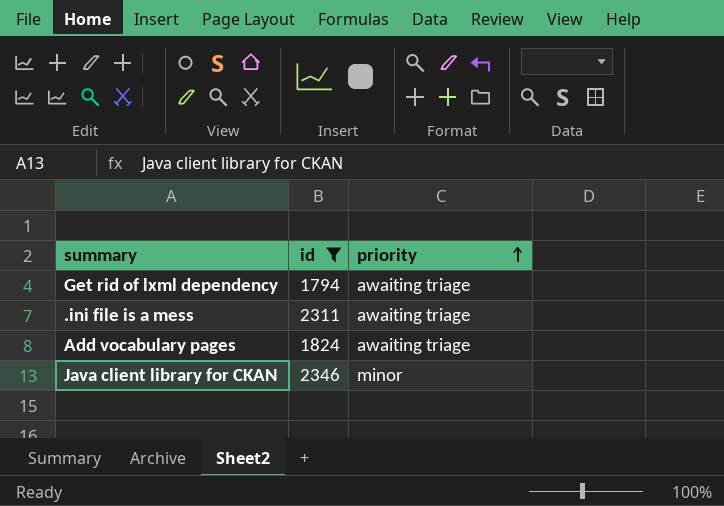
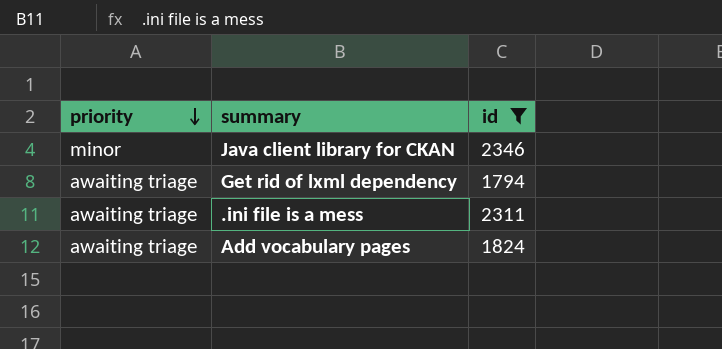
row order: priority ascending -> priority descending
column priority | position: 3 -> 1

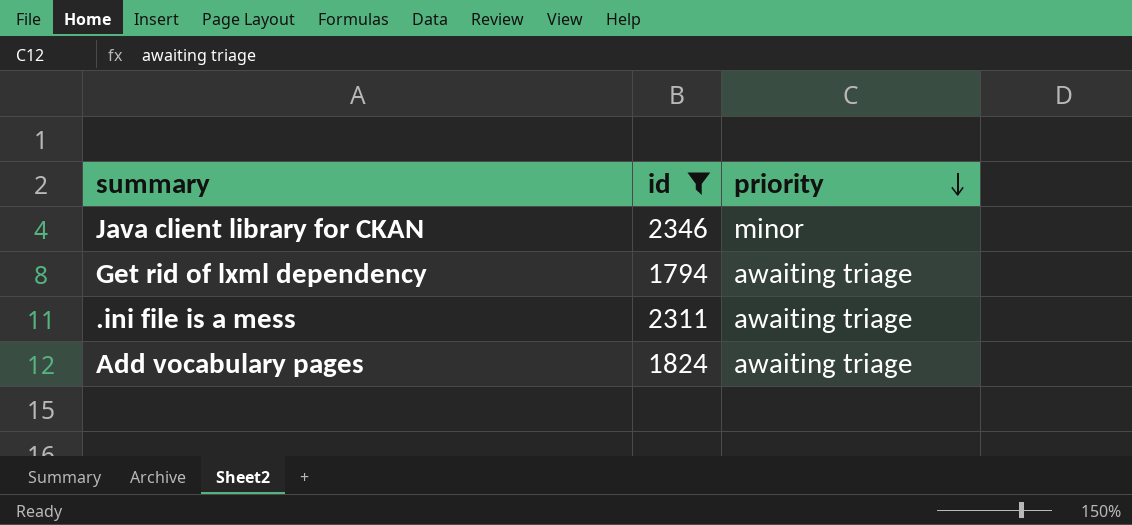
column priority | position: 1 -> 3

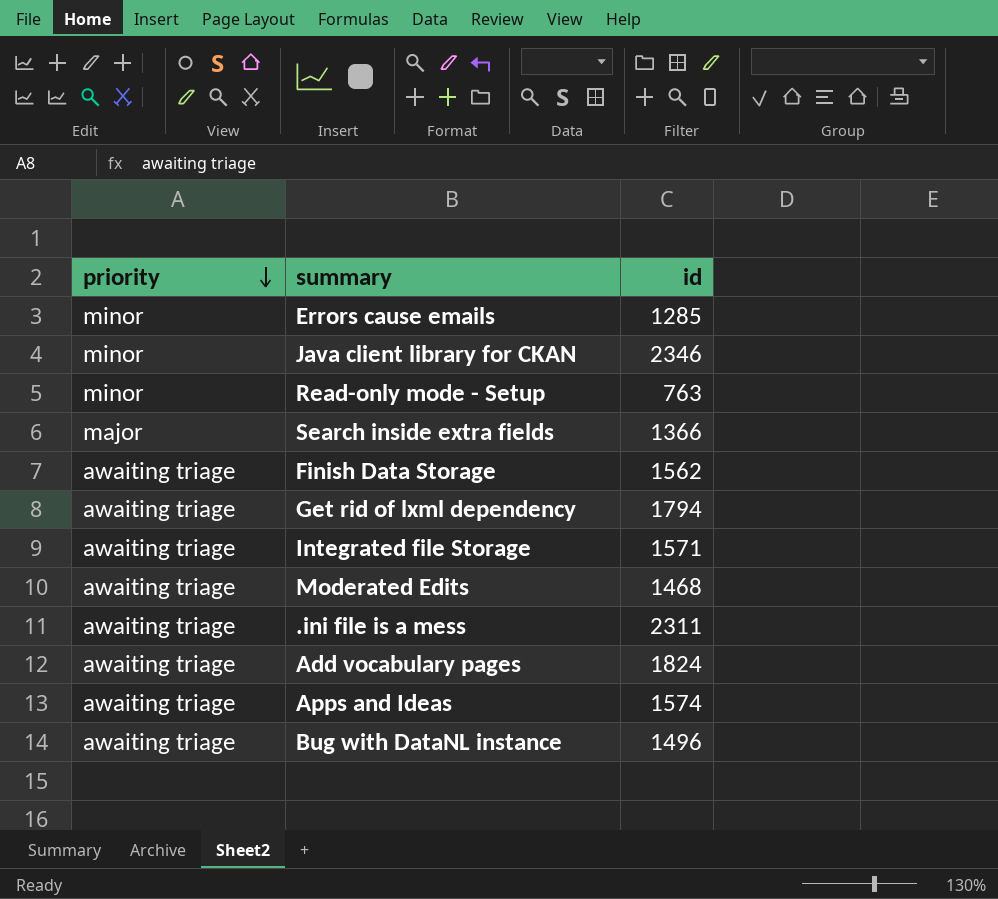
filter: id >= 1794 -> none
column priority | position: 3 -> 1

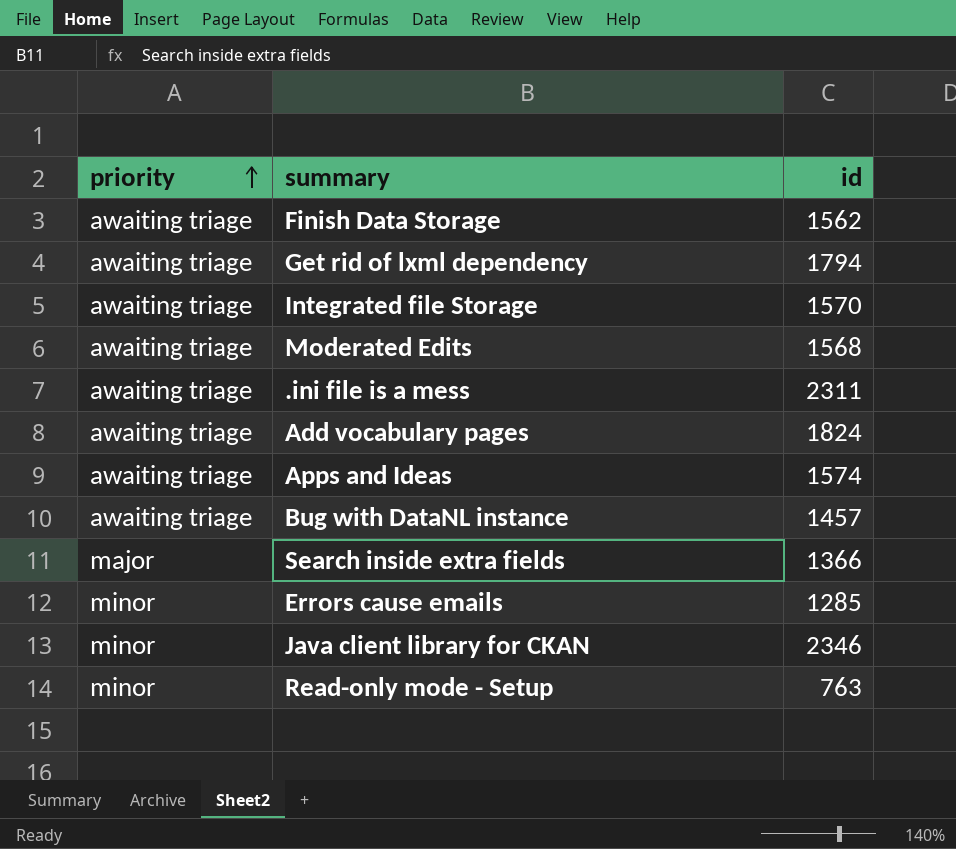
row order: priority descending -> priority ascending
Integrated file Storage | id: 1571 -> 1570
Moderated Edits | id: 1468 -> 1568
Bug with DataNL instance | id: 1496 -> 1457

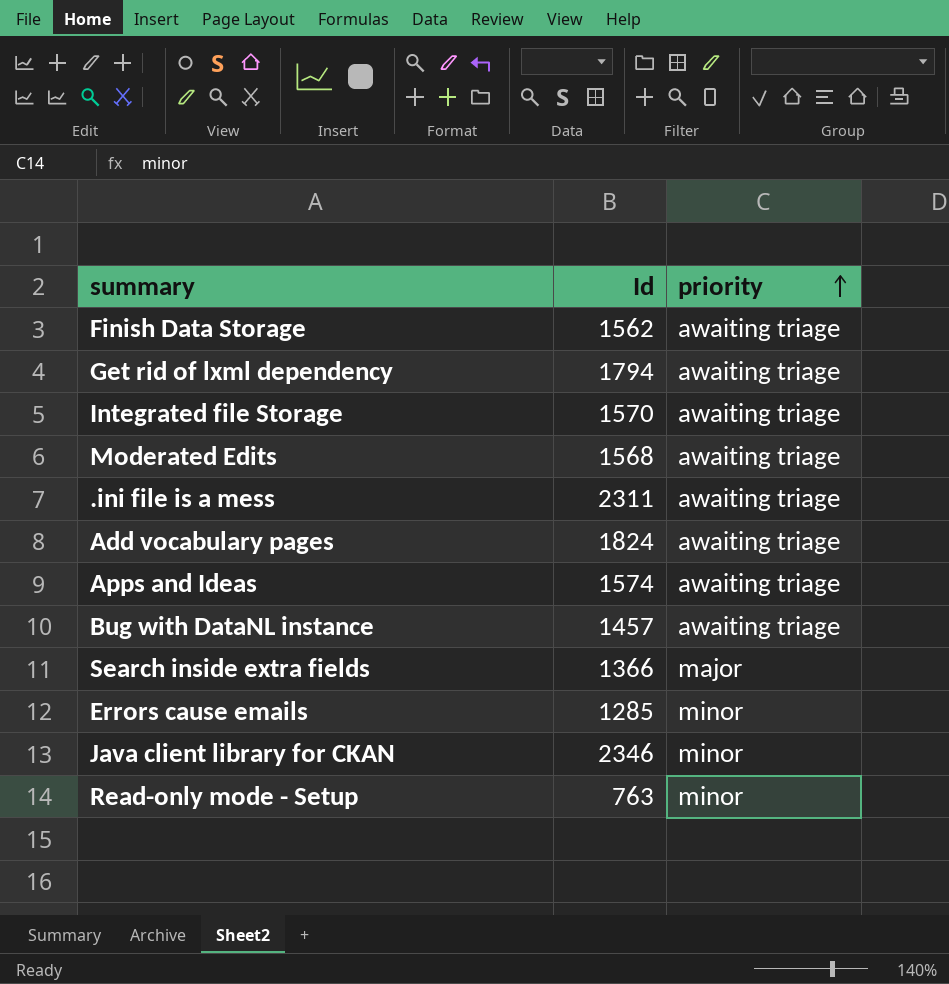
column name: id -> Id
column priority | position: 1 -> 3

